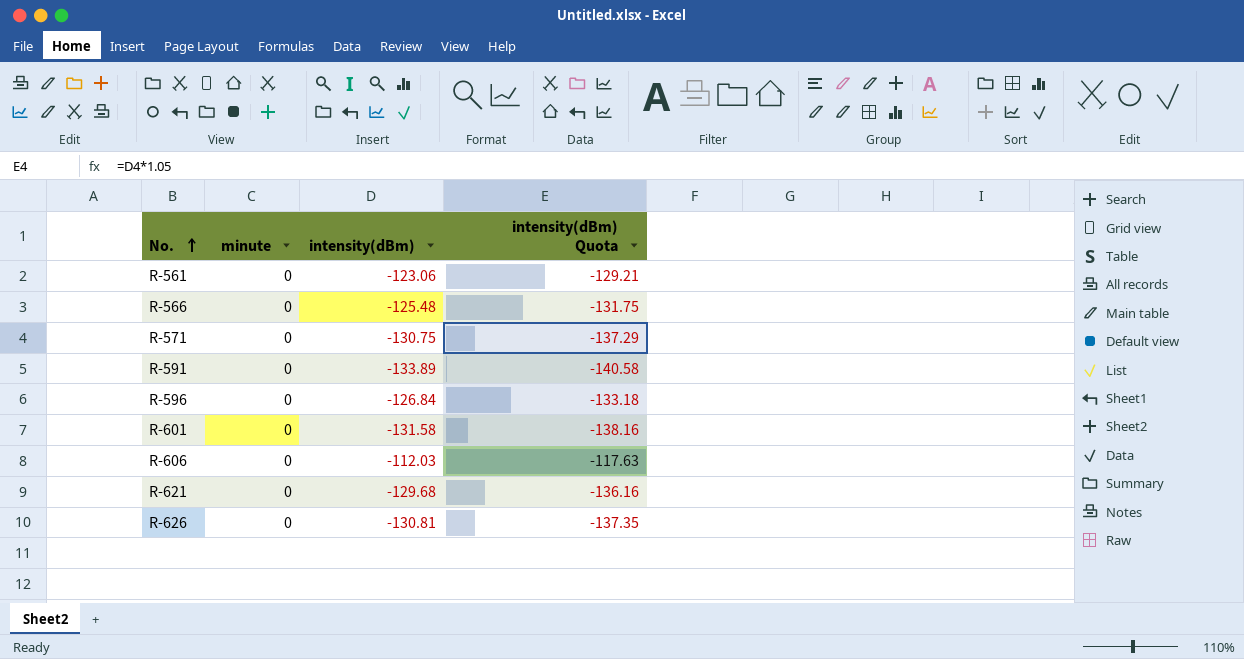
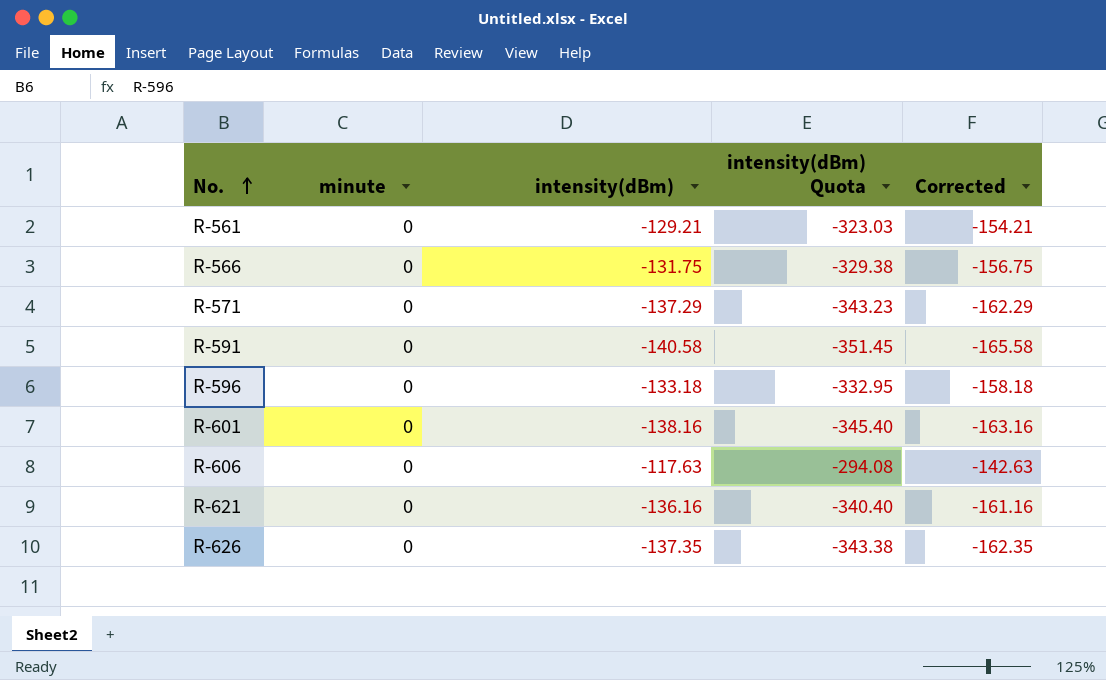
column intensity(dBm) Quota | formula: [intensity(dBm)] * 1.05 -> [intensity(dBm)] * 2.5
column Corrected | formula: none -> [intensity(dBm)] - 25
R-561 | intensity(dBm): -123.06 -> -129.21
R-566 | intensity(dBm): -125.48 -> -131.75
R-571 | intensity(dBm): -130.75 -> -137.29
R-591 | intensity(dBm): -133.89 -> -140.58
R-596 | intensity(dBm): -126.84 -> -133.18
R-601 | intensity(dBm): -131.58 -> -138.16
R-606 | intensity(dBm): -112.03 -> -117.63
R-621 | intensity(dBm): -129.68 -> -136.16
R-626 | intensity(dBm): -130.81 -> -137.35

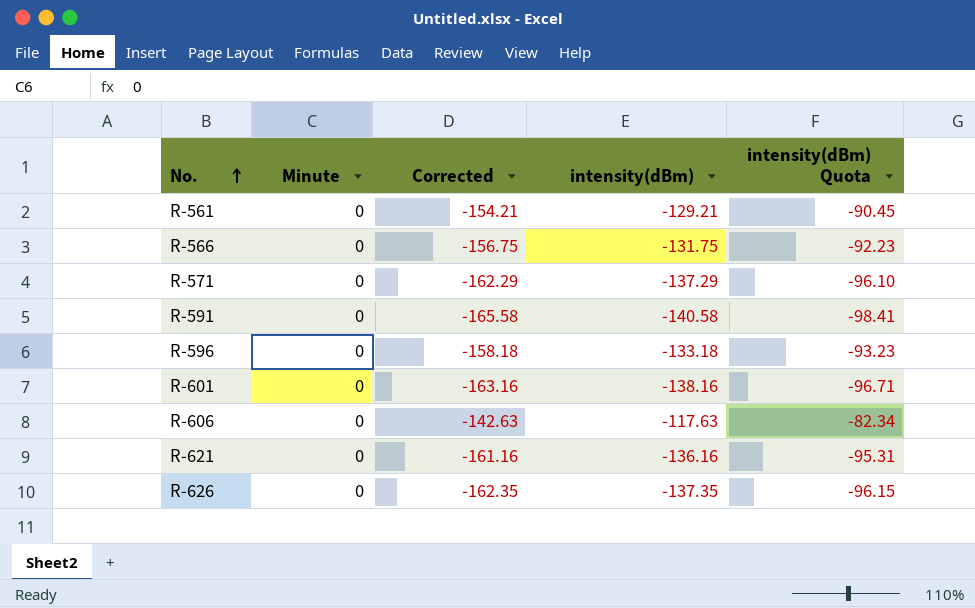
column name: minute -> Minute
column Corrected | position: 5 -> 3
column intensity(dBm) Quota | formula: [intensity(dBm)] * 2.5 -> [intensity(dBm)] * 0.7

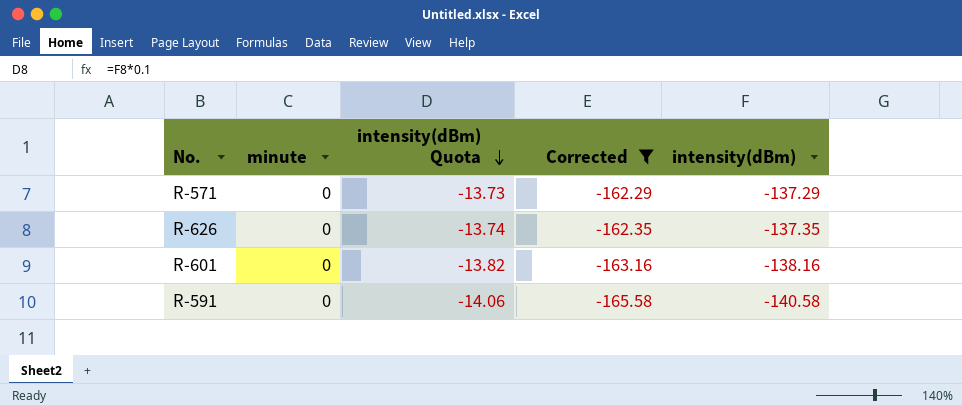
filter: none -> Corrected <= -162.29
row order: No. ascending -> intensity(dBm) Quota descending
column name: Minute -> minute
column intensity(dBm) Quota | formula: [intensity(dBm)] * 0.7 -> [intensity(dBm)] * 0.1
column intensity(dBm) Quota | position: 5 -> 3

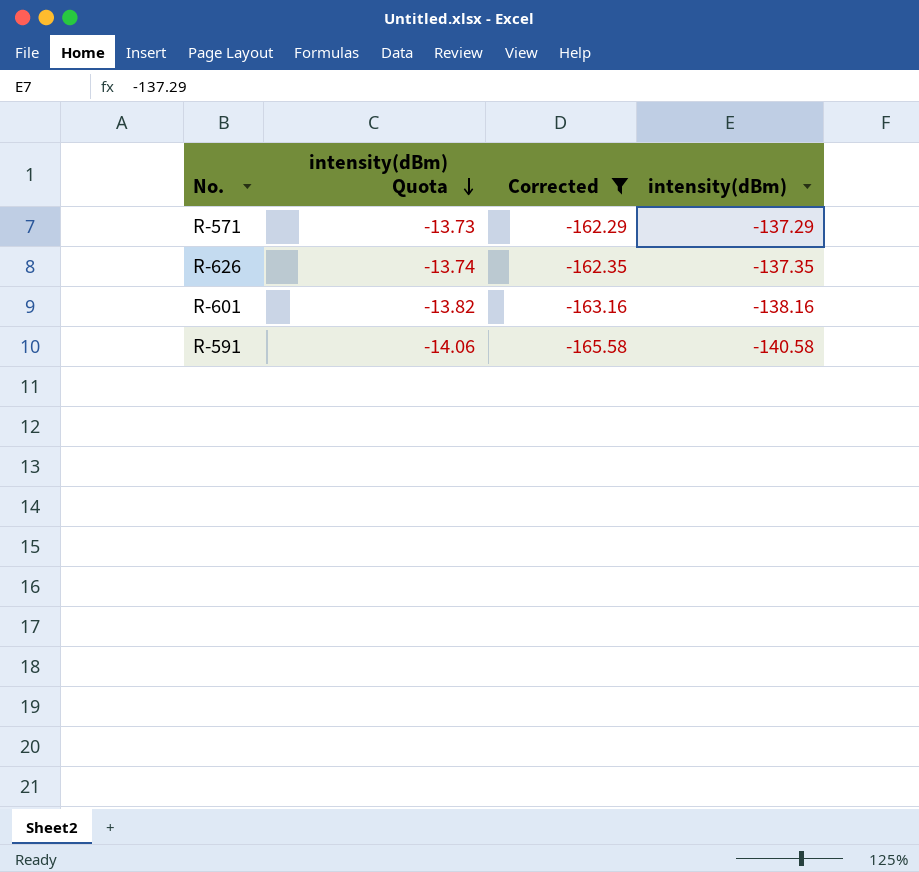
column minute | position: 2 -> none

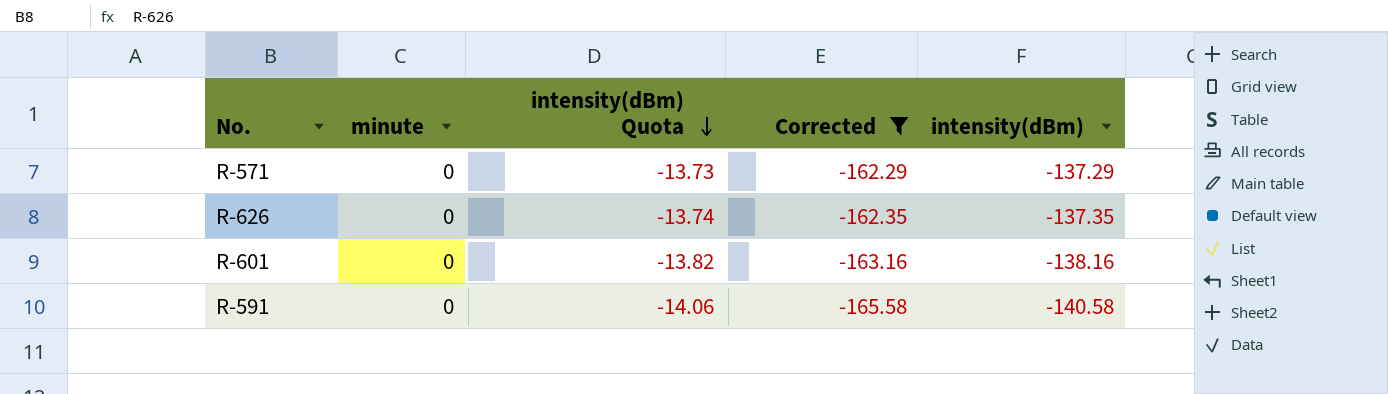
column minute | position: none -> 2

